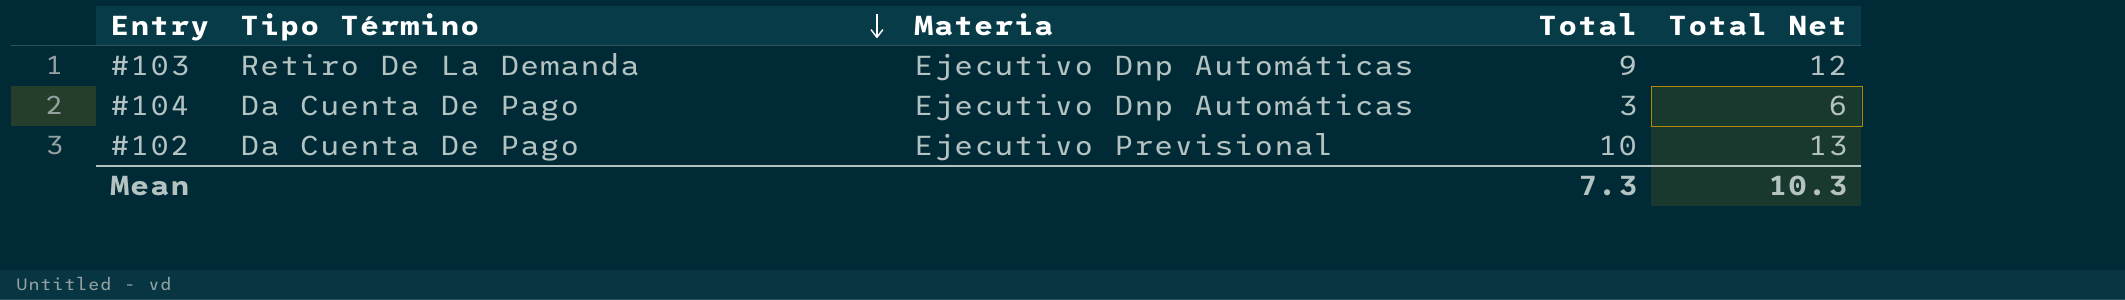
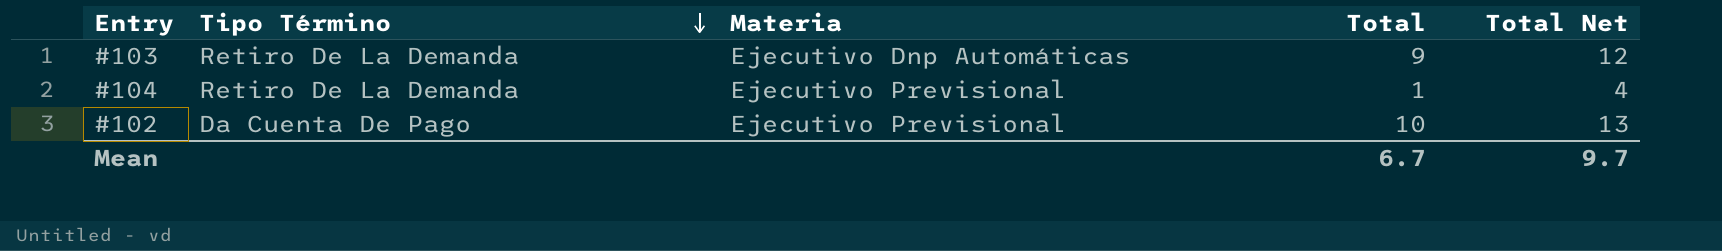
#104 | Tipo Término: Da Cuenta De Pago -> Retiro De La Demanda
#104 | Materia: Ejecutivo Dnp Automáticas -> Ejecutivo Previsional
#104 | Total: 3 -> 1
#104 | Total Net: 6 -> 4
Mean | Total: 7.3 -> 6.7
Mean | Total Net: 10.3 -> 9.7

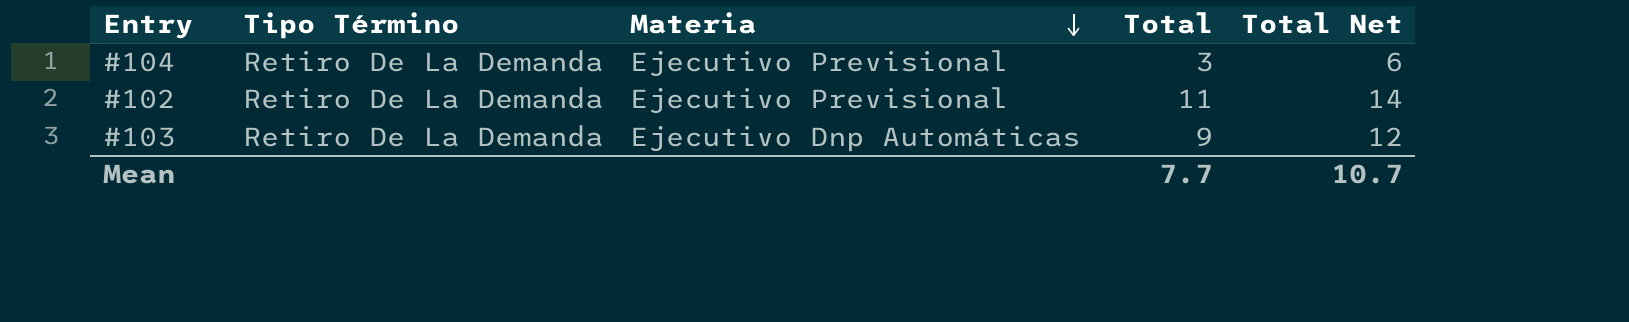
row order: Tipo Término descending -> Materia descending
#104 | Total: 1 -> 3
#104 | Total Net: 4 -> 6
#102 | Tipo Término: Da Cuenta De Pago -> Retiro De La Demanda
#102 | Total: 10 -> 11
#102 | Total Net: 13 -> 14
Mean | Total: 6.7 -> 7.7
Mean | Total Net: 9.7 -> 10.7

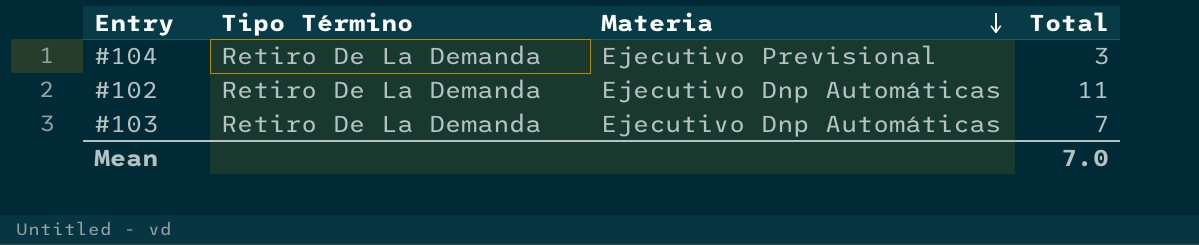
column Total Net | formula: [Total] + 3 -> none
#102 | Materia: Ejecutivo Previsional -> Ejecutivo Dnp Automáticas
#103 | Total: 9 -> 7
Mean | Total: 7.7 -> 7.0

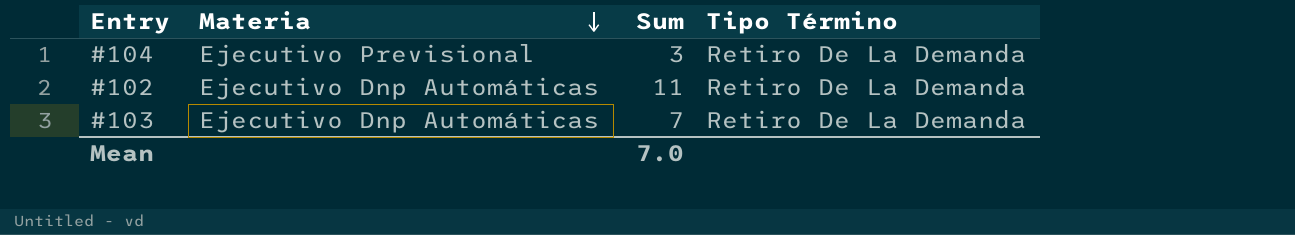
column name: Total -> Sum
column Tipo Término | position: 2 -> 4

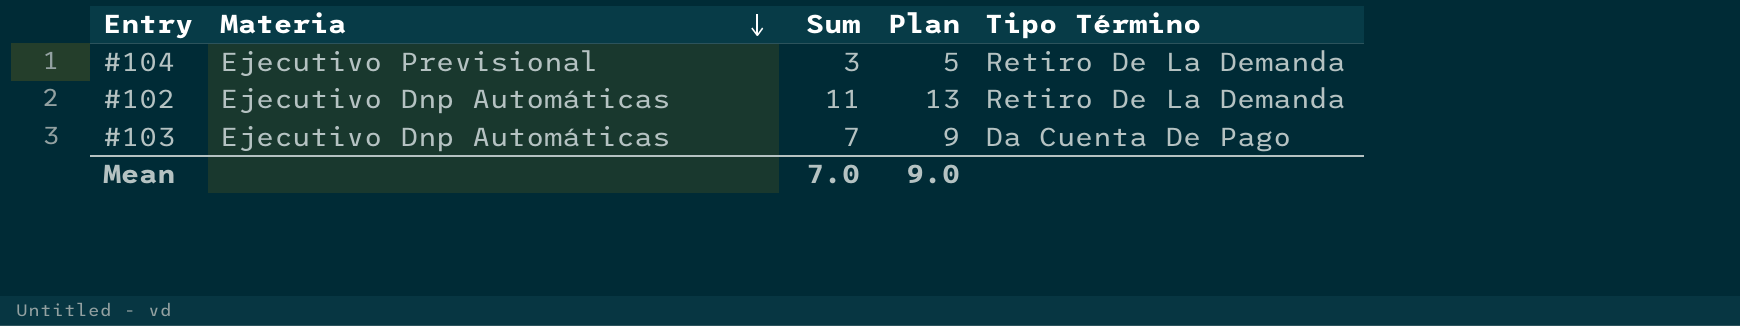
column Plan | formula: none -> [Sum] + 2
#103 | Tipo Término: Retiro De La Demanda -> Da Cuenta De Pago

